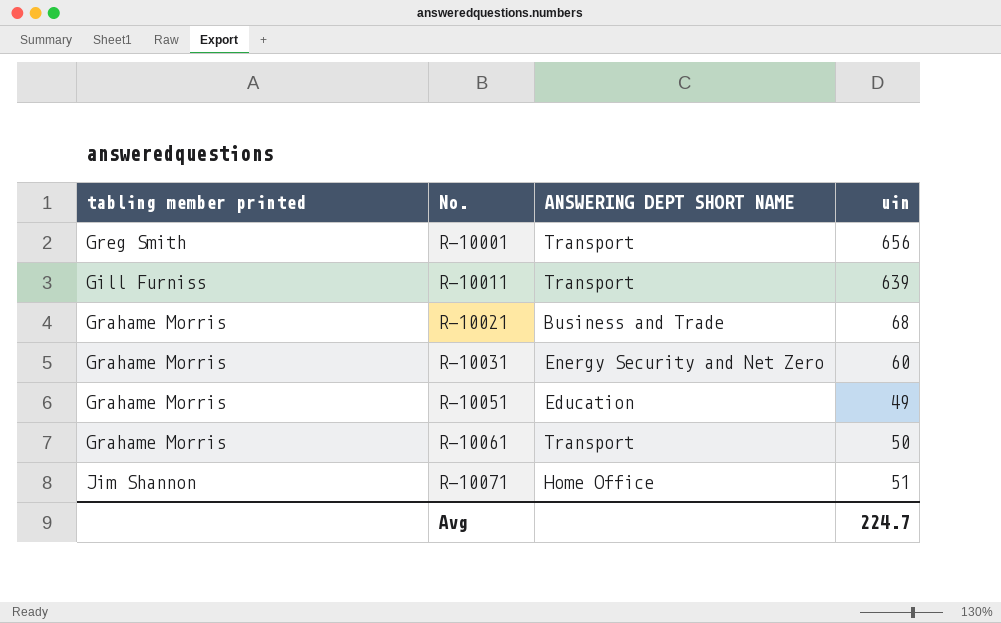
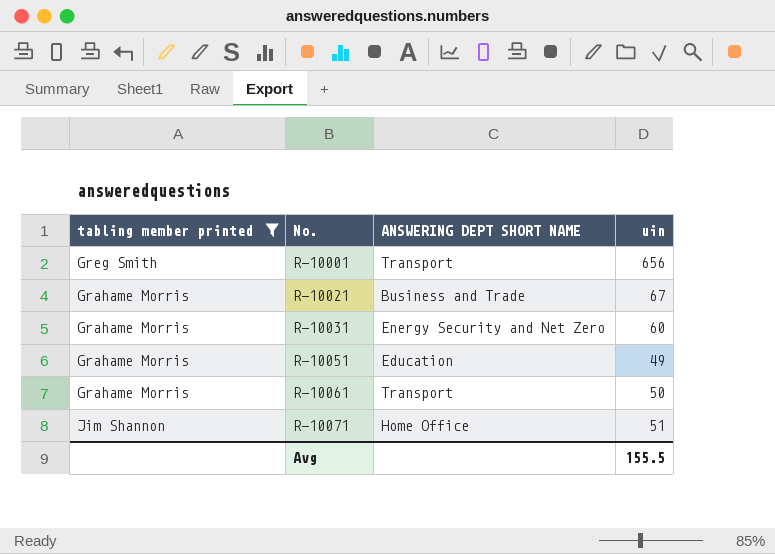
filter: none -> tabling member printed != Gill Furniss
R-10021 | uin: 68 -> 67
Avg | uin: 224.7 -> 155.5

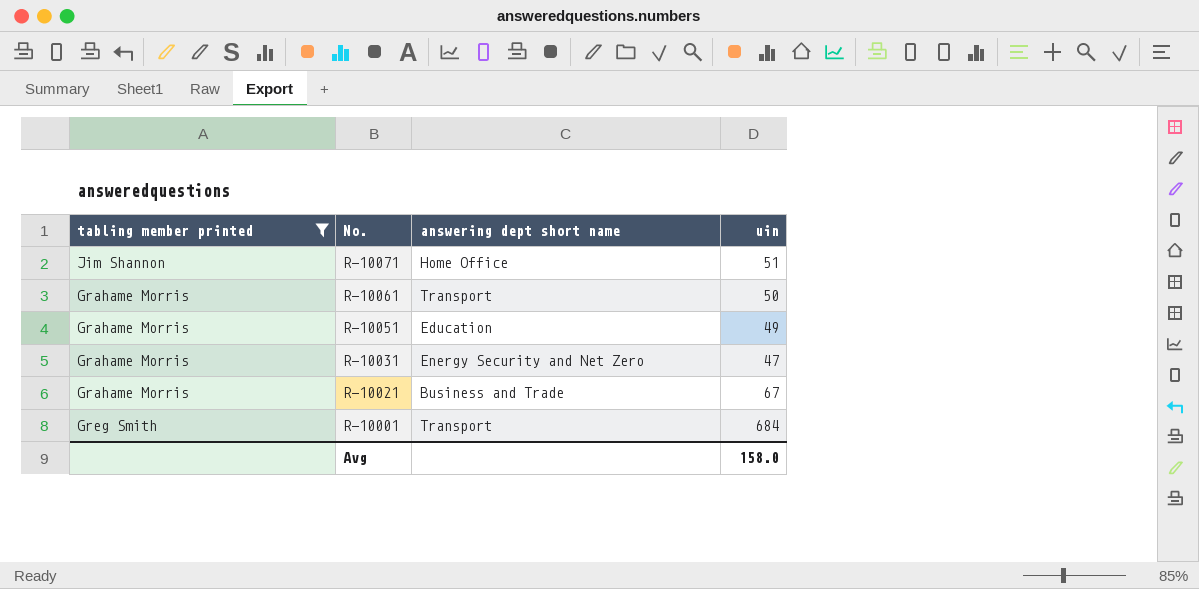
row order: No. ascending -> No. descending
column name: ANSWERING DEPT SHORT NAME -> answering dept short name
R-10031 | uin: 60 -> 47
R-10001 | uin: 656 -> 684
Avg | uin: 155.5 -> 158.0

